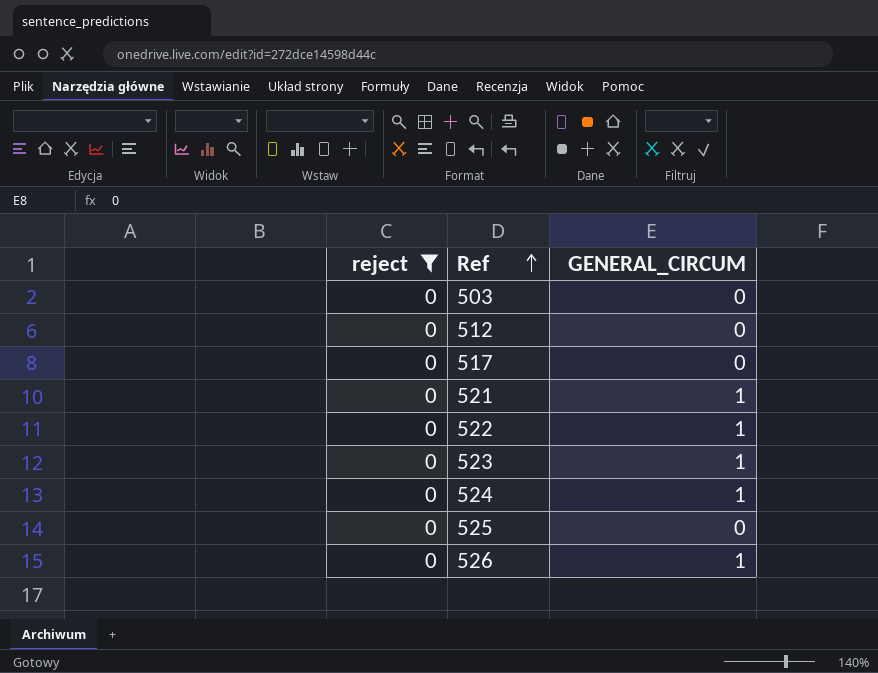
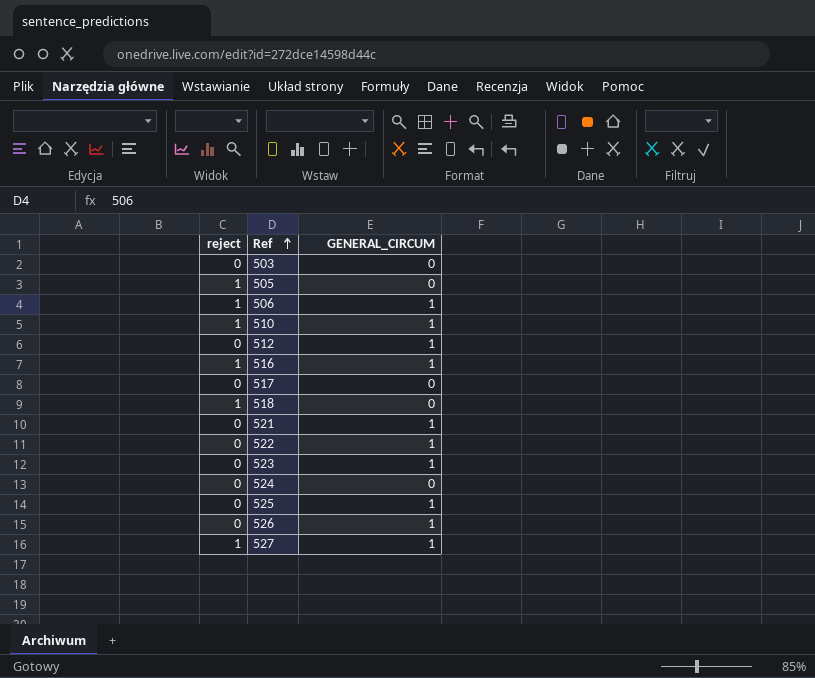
filter: reject = 0 -> none
512 | GENERAL_CIRCUM: 0 -> 1
524 | GENERAL_CIRCUM: 1 -> 0
525 | GENERAL_CIRCUM: 0 -> 1

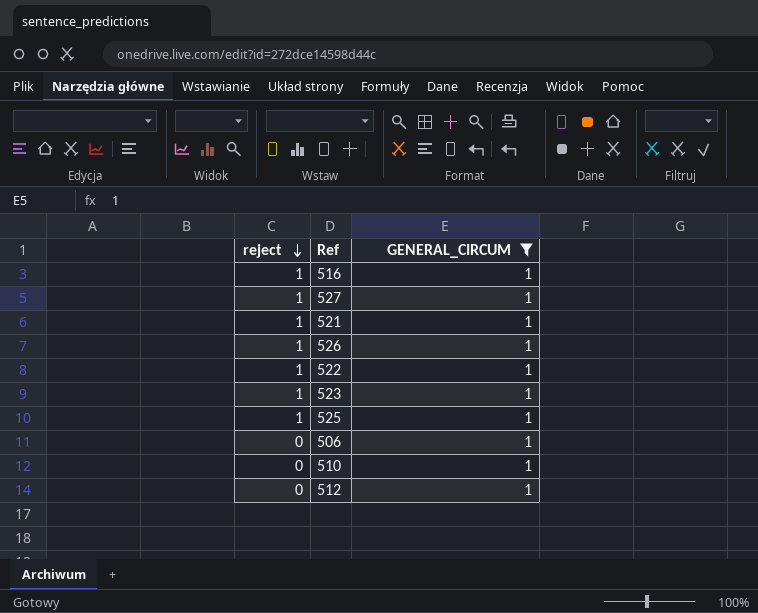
filter: none -> GENERAL_CIRCUM = 1
row order: Ref ascending -> reject descending
521 | reject: 0 -> 1
526 | reject: 0 -> 1
522 | reject: 0 -> 1
523 | reject: 0 -> 1
525 | reject: 0 -> 1
506 | reject: 1 -> 0
510 | reject: 1 -> 0

